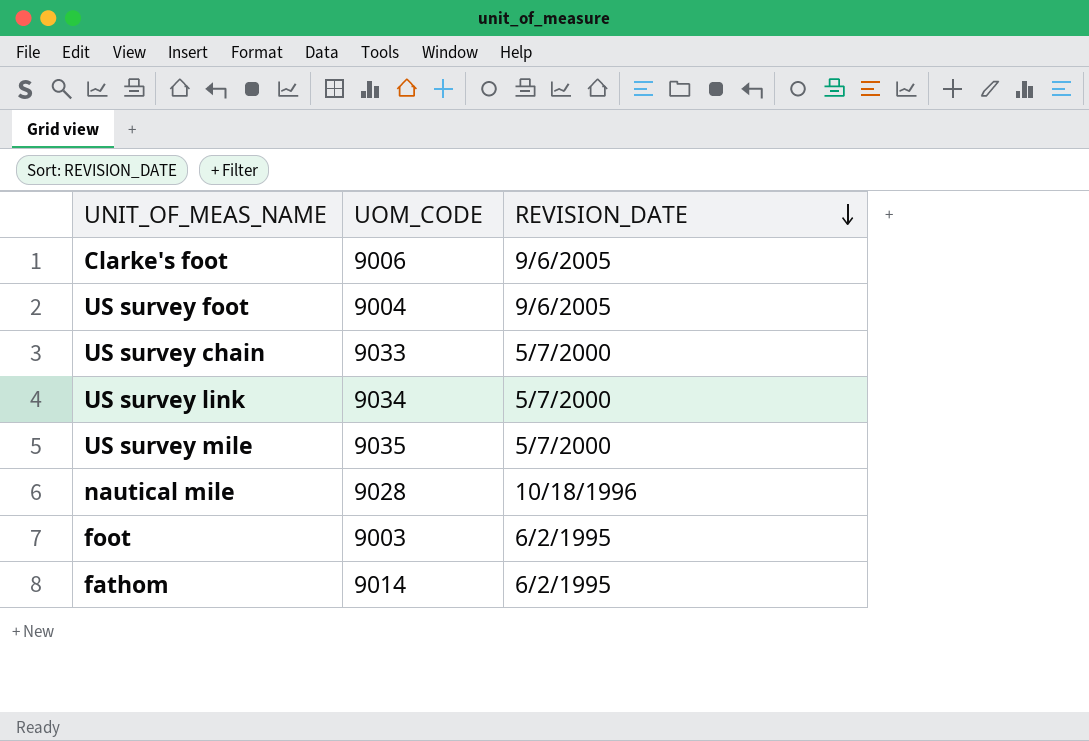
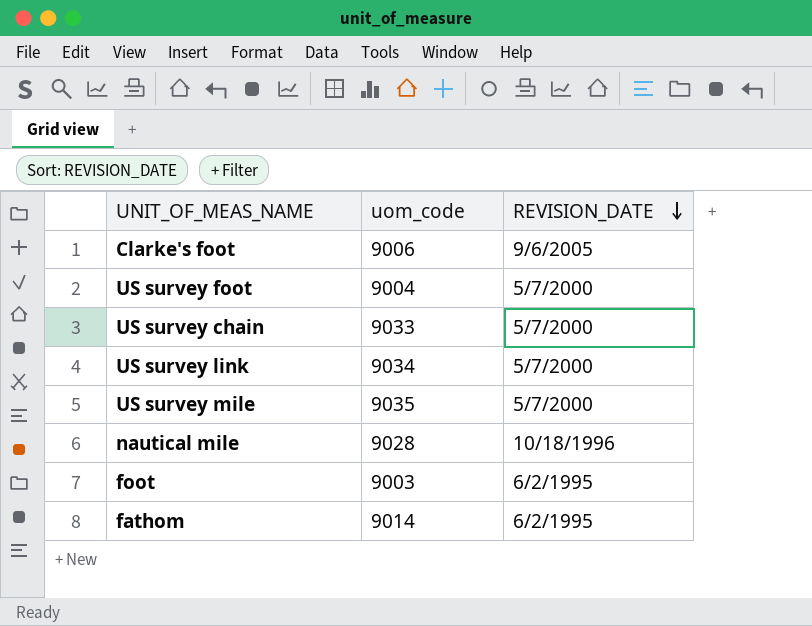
column name: UOM_CODE -> uom_code
US survey foot | REVISION_DATE: 9/6/2005 -> 5/7/2000

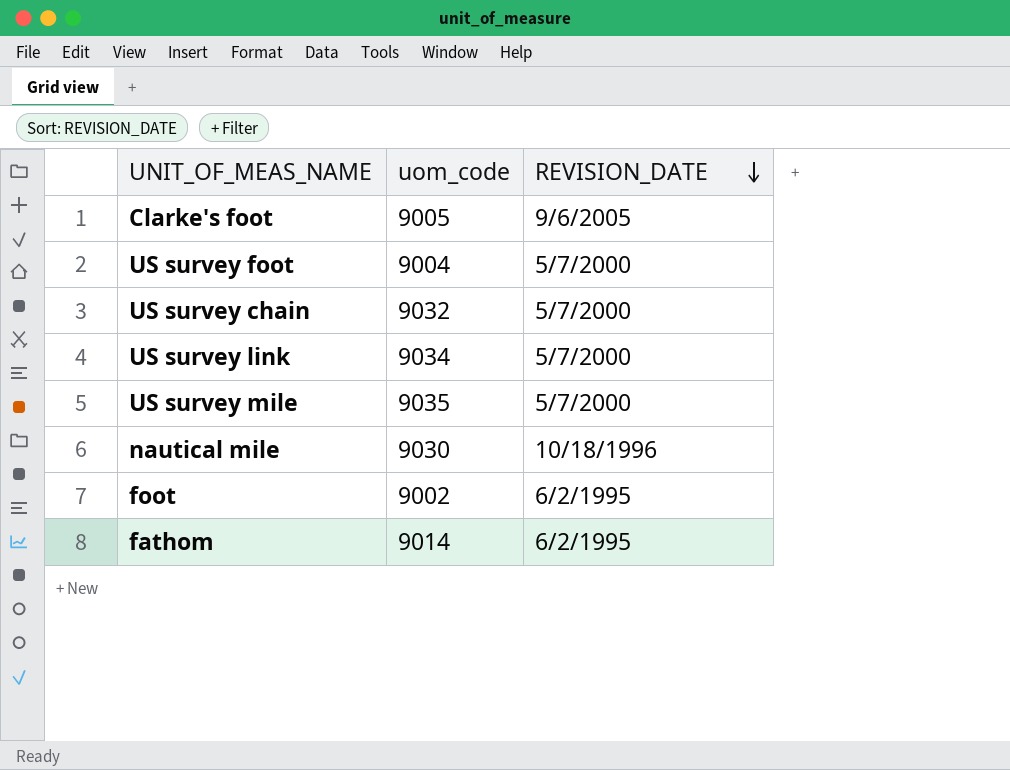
Clarke's foot | uom_code: 9006 -> 9005
US survey chain | uom_code: 9033 -> 9032
nautical mile | uom_code: 9028 -> 9030
foot | uom_code: 9003 -> 9002

